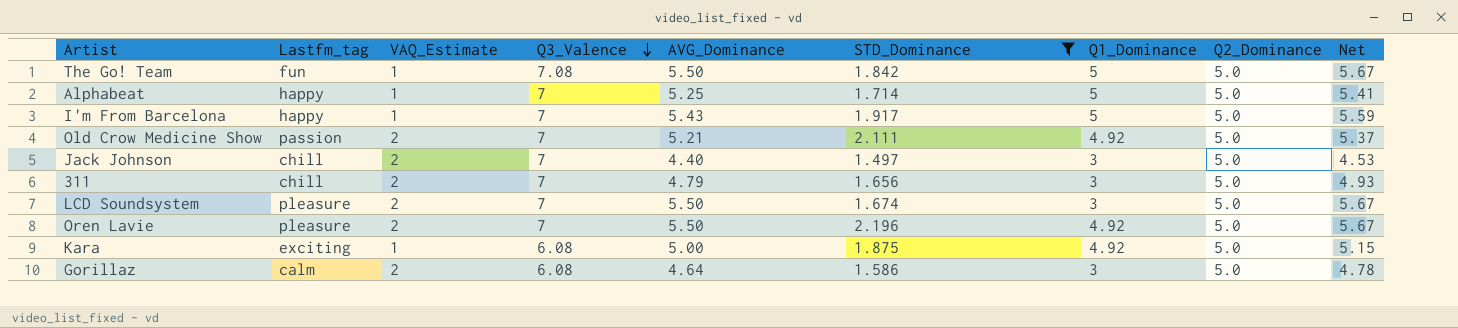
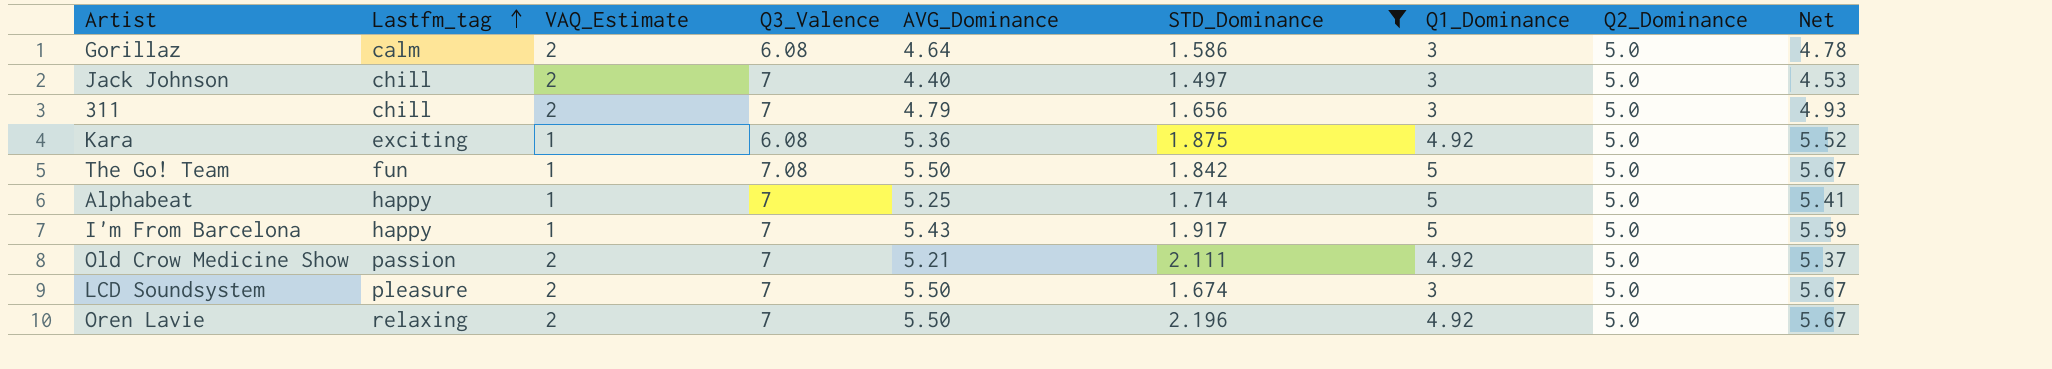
row order: Q3_Valence descending -> Lastfm_tag ascending
Kara | AVG_Dominance: 5.00 -> 5.36
Kara | Net: 5.15 -> 5.52
Oren Lavie | Lastfm_tag: pleasure -> relaxing

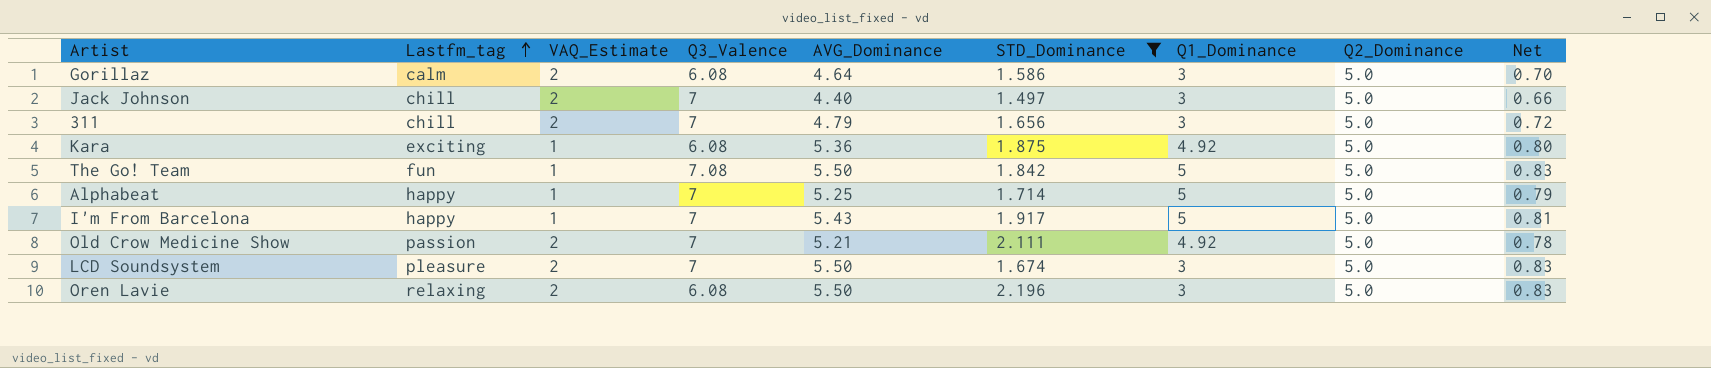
column Net | formula: [AVG_Dominance] * 1.03 -> [AVG_Dominance] * 0.15
Oren Lavie | Q3_Valence: 7 -> 6.08
Oren Lavie | Q1_Dominance: 4.92 -> 3

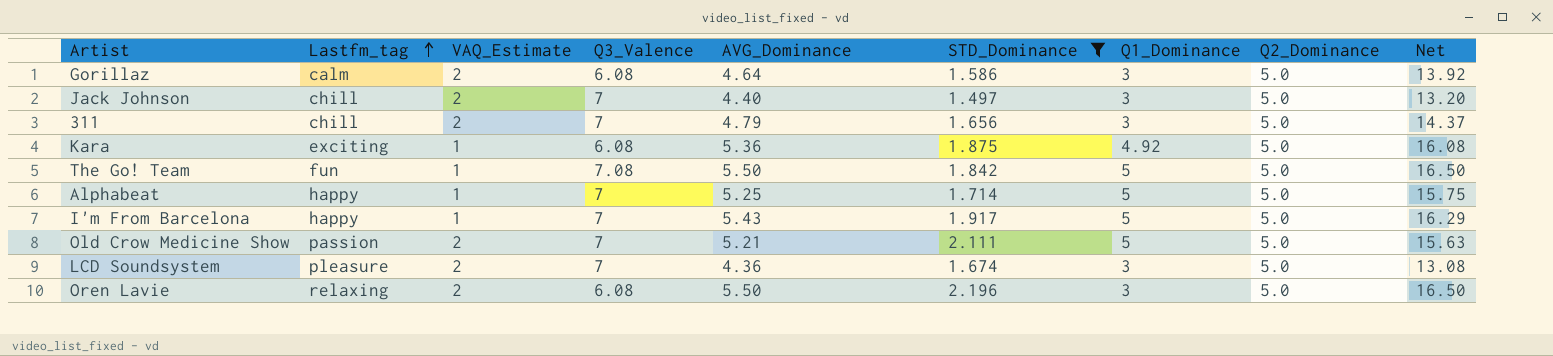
column Net | formula: [AVG_Dominance] * 0.15 -> [AVG_Dominance] * 3
Old Crow Medicine Show | Q1_Dominance: 4.92 -> 5
LCD Soundsystem | AVG_Dominance: 5.50 -> 4.36

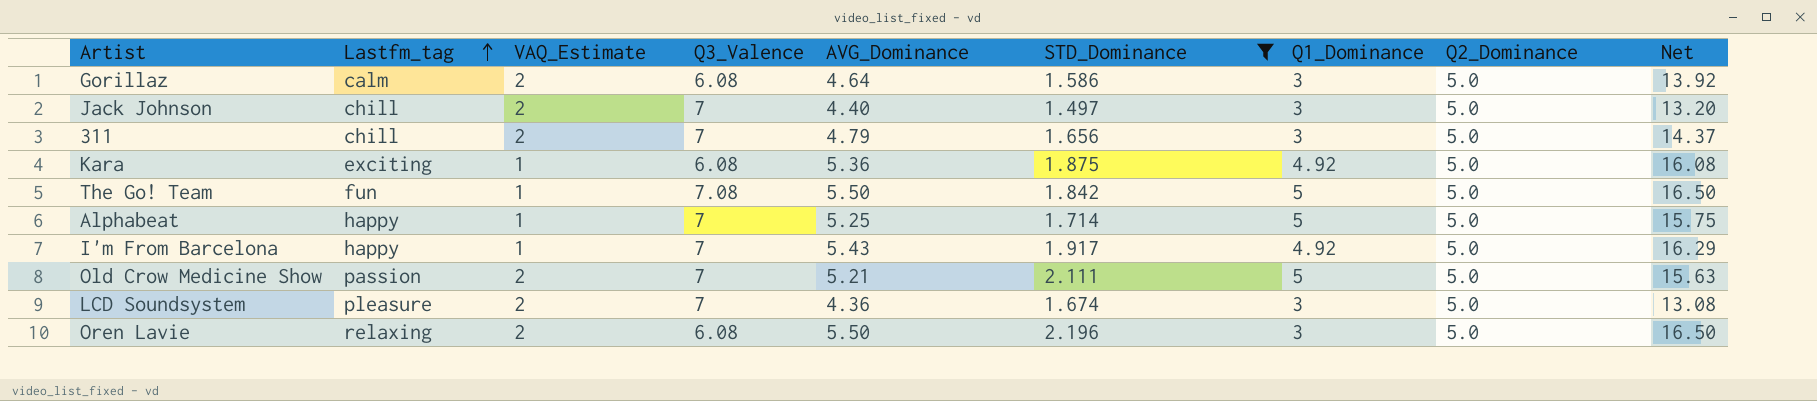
I'm From Barcelona | Q1_Dominance: 5 -> 4.92

